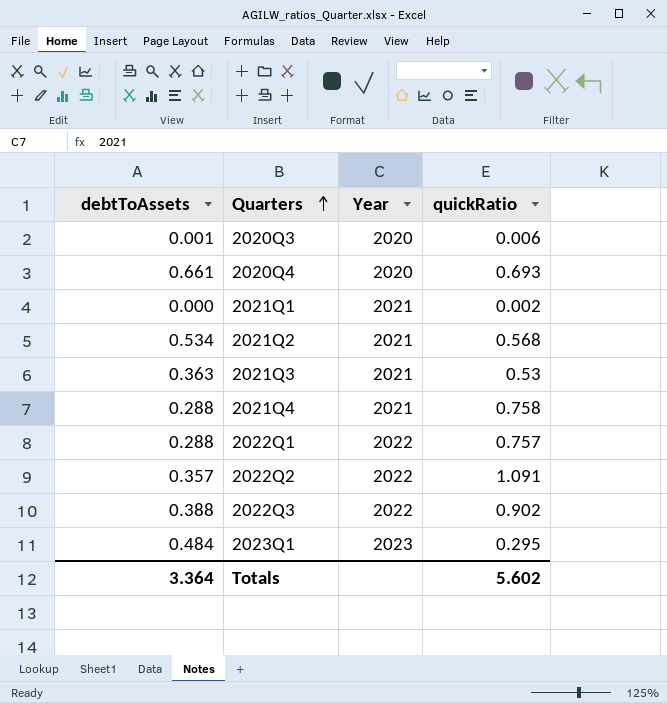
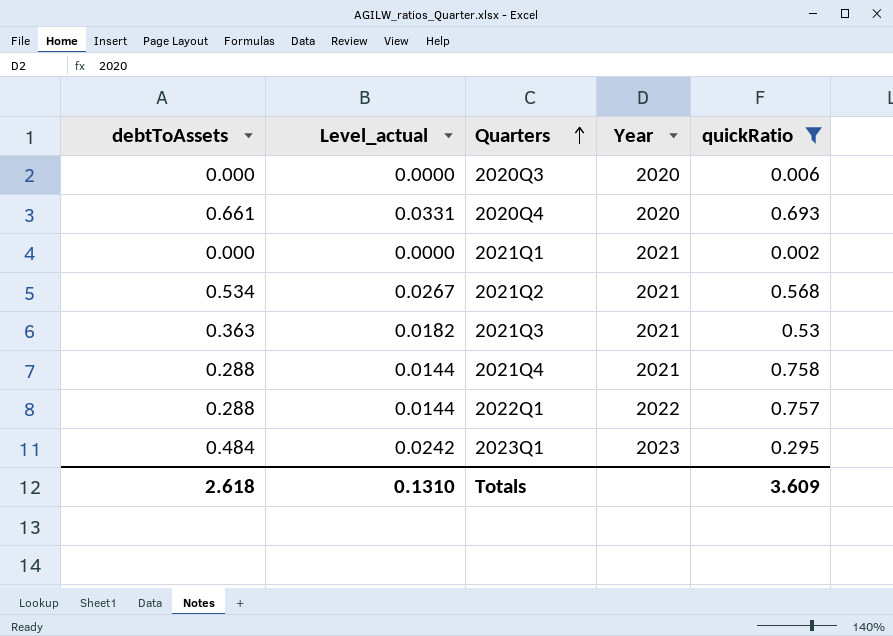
filter: none -> quickRatio <= 0.758
column Level_actual | formula: none -> [debtToAssets] * 0.05
2020Q3 | debtToAssets: 0.001 -> 0.000
Totals | debtToAssets: 3.364 -> 2.618
Totals | quickRatio: 5.602 -> 3.609

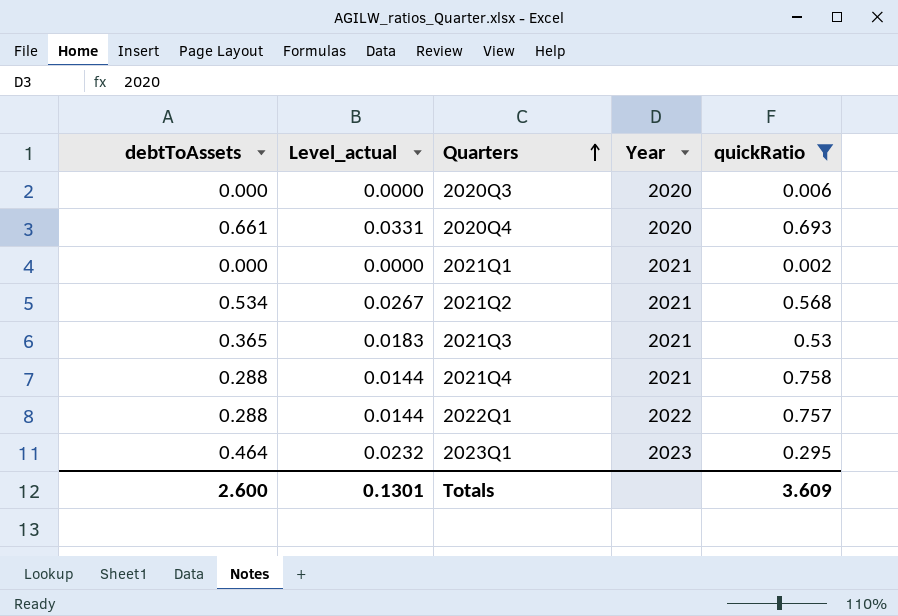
2021Q3 | debtToAssets: 0.363 -> 0.365
2021Q3 | Level_actual: 0.0182 -> 0.0183
2023Q1 | debtToAssets: 0.484 -> 0.464
2023Q1 | Level_actual: 0.0242 -> 0.0232
Totals | debtToAssets: 2.618 -> 2.600
Totals | Level_actual: 0.1310 -> 0.1301

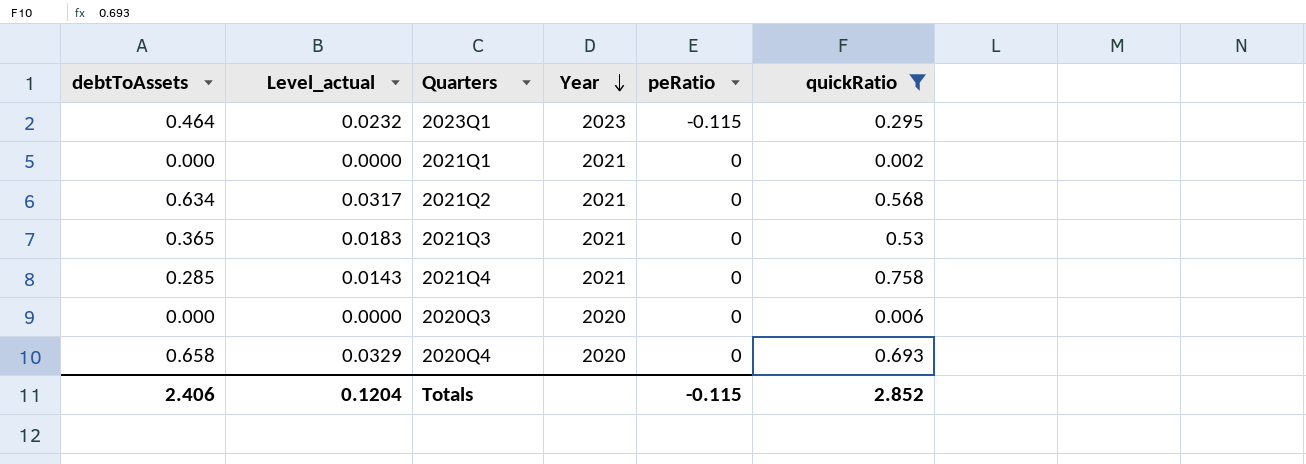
row order: Quarters ascending -> Year descending
column peRatio | position: none -> 5
row 2022Q1: 0.288 | 0.0144 | 2022 | 0.757 -> none
2021Q2 | debtToAssets: 0.534 -> 0.634
2021Q2 | Level_actual: 0.0267 -> 0.0317
2021Q4 | debtToAssets: 0.288 -> 0.285
2021Q4 | Level_actual: 0.0144 -> 0.0143
2020Q4 | debtToAssets: 0.661 -> 0.658
2020Q4 | Level_actual: 0.0331 -> 0.0329
Totals | debtToAssets: 2.600 -> 2.406
Totals | Level_actual: 0.1301 -> 0.1204
Totals | quickRatio: 3.609 -> 2.852

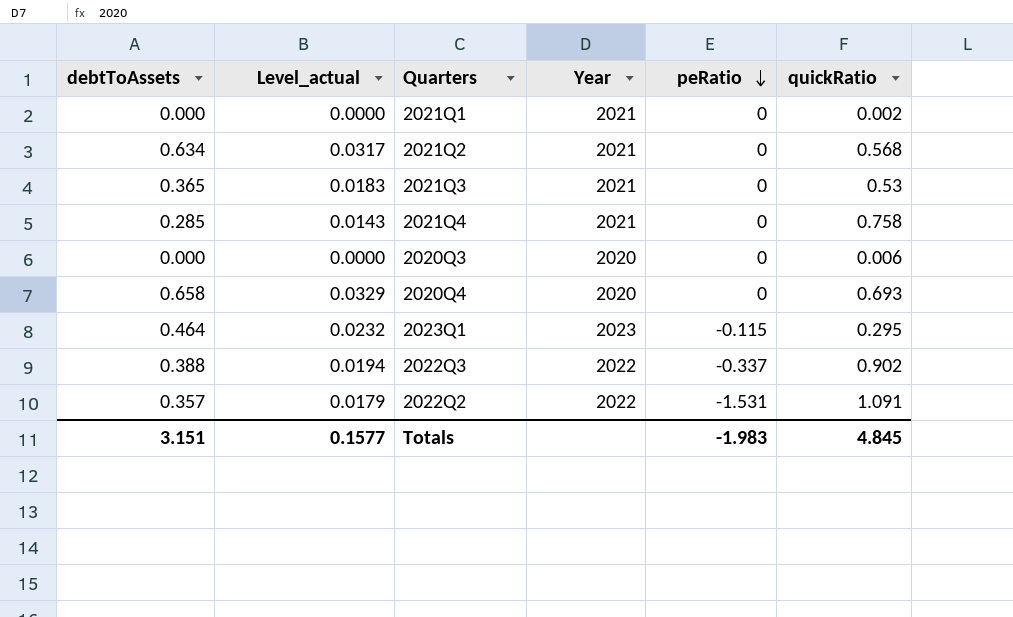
filter: quickRatio <= 0.758 -> none
row order: Year descending -> peRatio descending
Totals | debtToAssets: 2.406 -> 3.151
Totals | Level_actual: 0.1204 -> 0.1577
Totals | peRatio: -0.115 -> -1.983
Totals | quickRatio: 2.852 -> 4.845

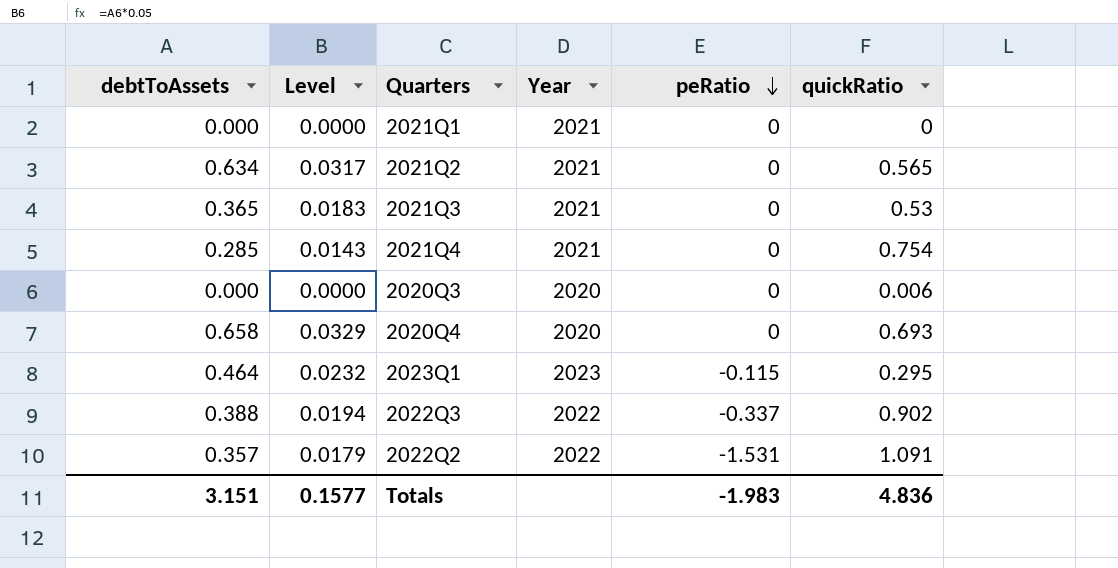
column name: Level_actual -> Level
2021Q1 | quickRatio: 0.002 -> 0
2021Q2 | quickRatio: 0.568 -> 0.565
2021Q4 | quickRatio: 0.758 -> 0.754
Totals | quickRatio: 4.845 -> 4.836

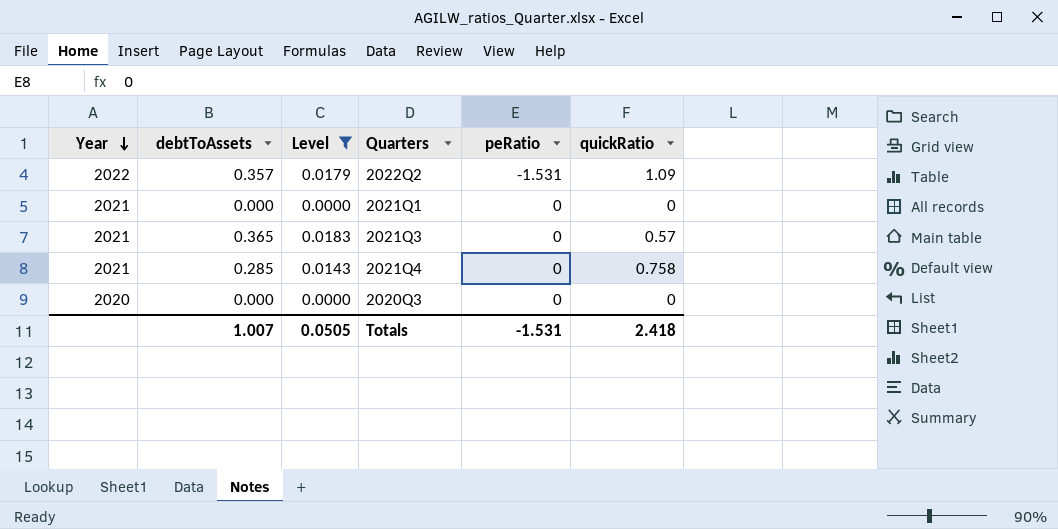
filter: none -> Level <= 0.0183
row order: peRatio descending -> Year descending
column Year | position: 4 -> 1
2022Q2 | quickRatio: 1.091 -> 1.09
2021Q3 | quickRatio: 0.53 -> 0.57
2021Q4 | quickRatio: 0.754 -> 0.758
2020Q3 | quickRatio: 0.006 -> 0
Totals | debtToAssets: 3.151 -> 1.007
Totals | Level: 0.1577 -> 0.0505
Totals | peRatio: -1.983 -> -1.531
Totals | quickRatio: 4.836 -> 2.418

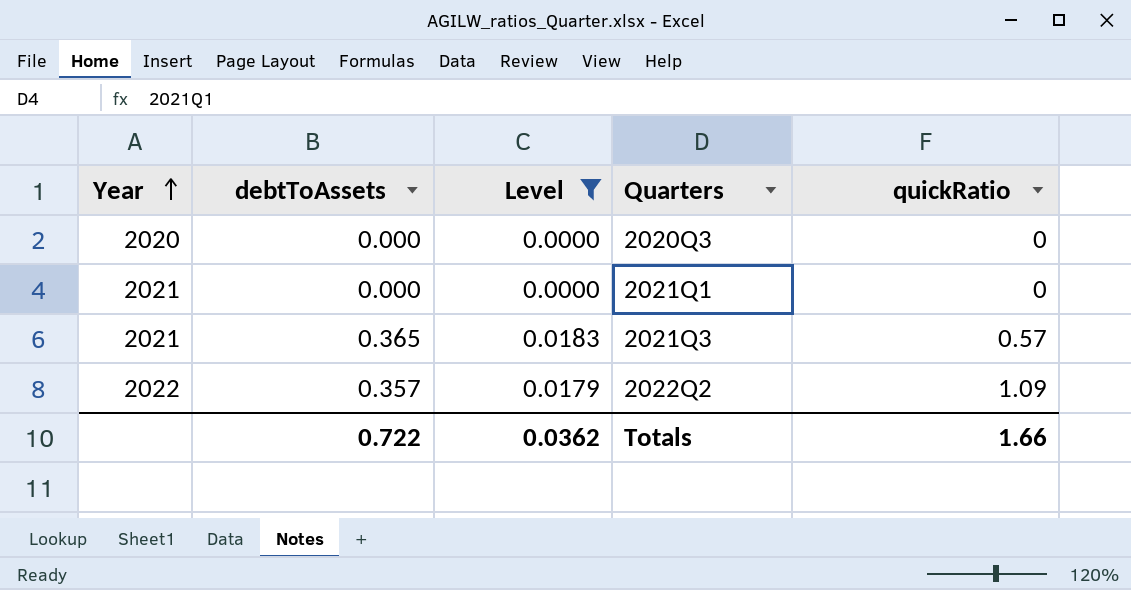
row order: Year descending -> Year ascending
column peRatio | position: 5 -> none
row 2021Q4: 2021 | 0.285 | 0.0143 | 0 | 0.758 -> none
Totals | debtToAssets: 1.007 -> 0.722
Totals | Level: 0.0505 -> 0.0362
Totals | quickRatio: 2.418 -> 1.66

